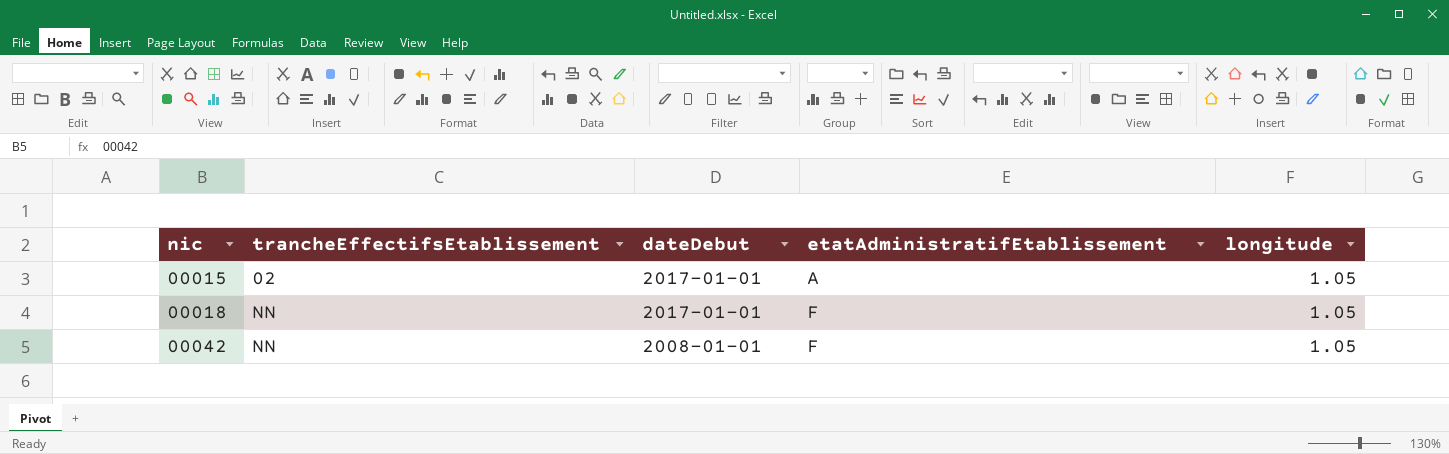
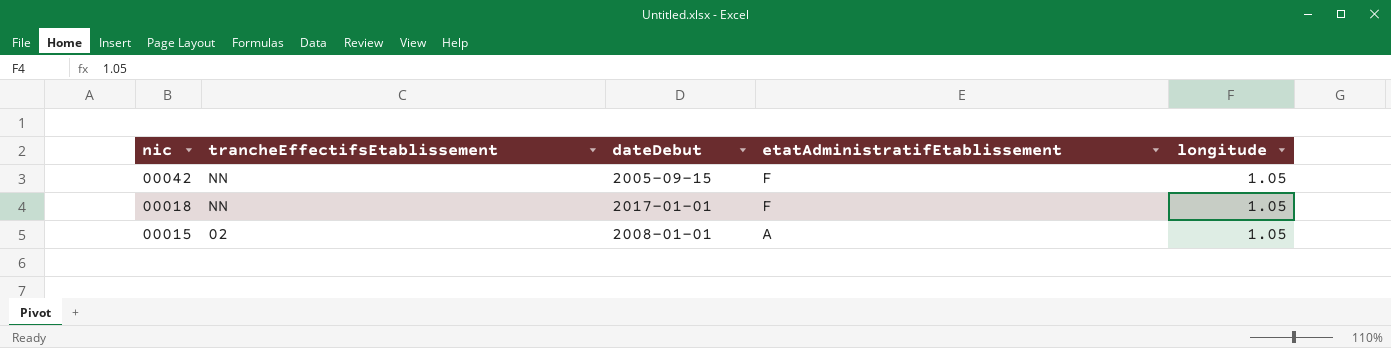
row order: nic ascending -> nic descending
00042 | dateDebut: 2008-01-01 -> 2005-09-15
00015 | dateDebut: 2017-01-01 -> 2008-01-01

